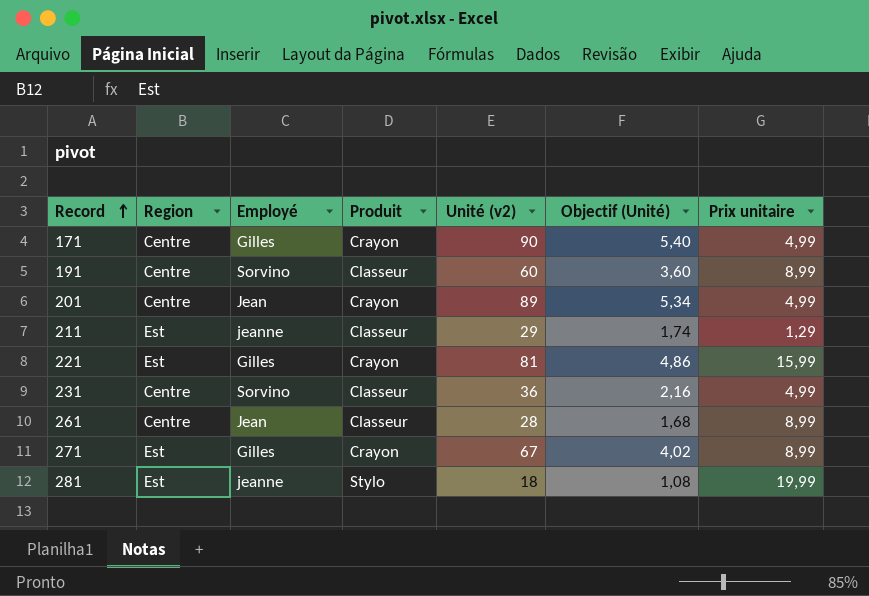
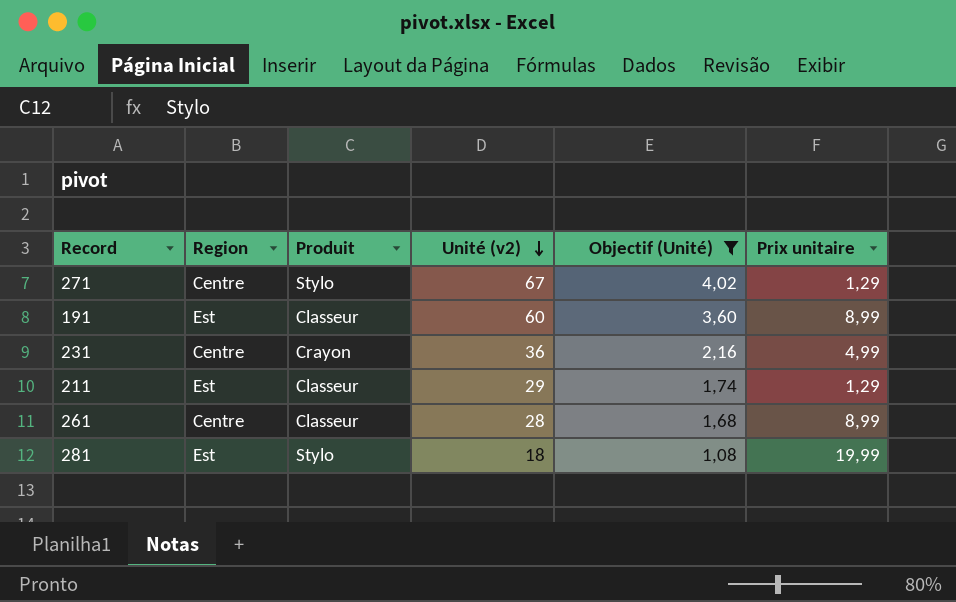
filter: none -> Objectif (Unité) <= 4,02
row order: Record ascending -> Unité (v2) descending
column Employé | position: 3 -> none
271 | Region: Est -> Centre
271 | Produit: Crayon -> Stylo
271 | Prix unitaire: 8,99 -> 1,29
191 | Region: Centre -> Est
231 | Produit: Classeur -> Crayon

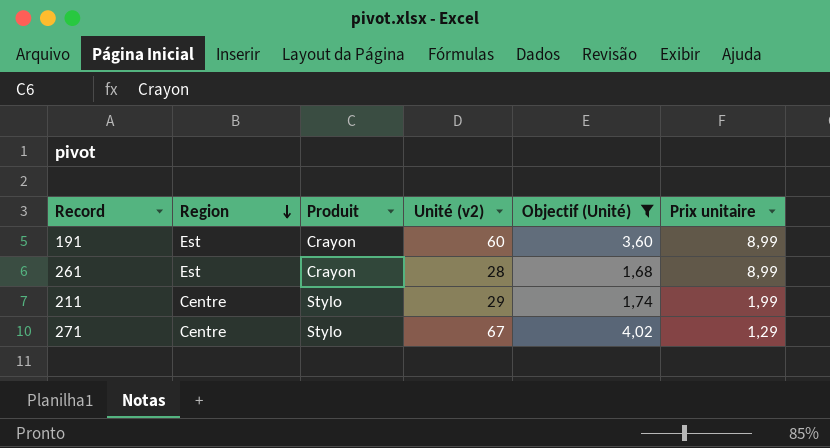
row order: Unité (v2) descending -> Region descending
row 231: Centre | Crayon | 36 | 2,16 | 4,99 -> none
row 281: Est | Stylo | 18 | 1,08 | 19,99 -> none
191 | Produit: Classeur -> Crayon
261 | Region: Centre -> Est
261 | Produit: Classeur -> Crayon
211 | Region: Est -> Centre
211 | Produit: Classeur -> Stylo
211 | Prix unitaire: 1,29 -> 1,99

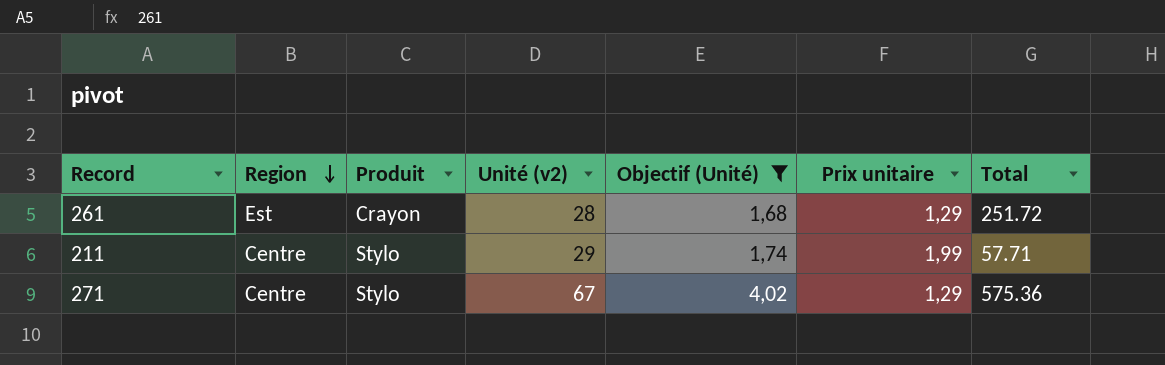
column Total | position: none -> 7
row 191: Est | Crayon | 60 | 3,60 | 8,99 -> none
261 | Prix unitaire: 8,99 -> 1,29

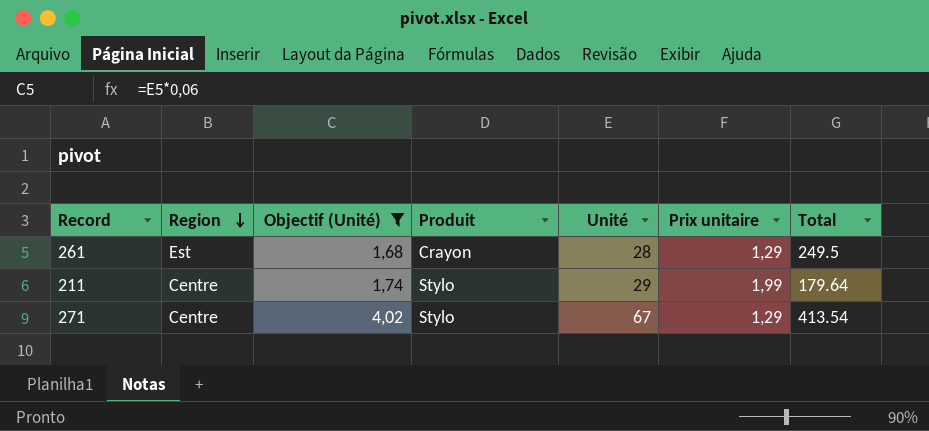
column Objectif (Unité) | position: 5 -> 3
column name: Unité (v2) -> Unité
261 | Total: 251.72 -> 249.5
211 | Total: 57.71 -> 179.64
271 | Total: 575.36 -> 413.54

